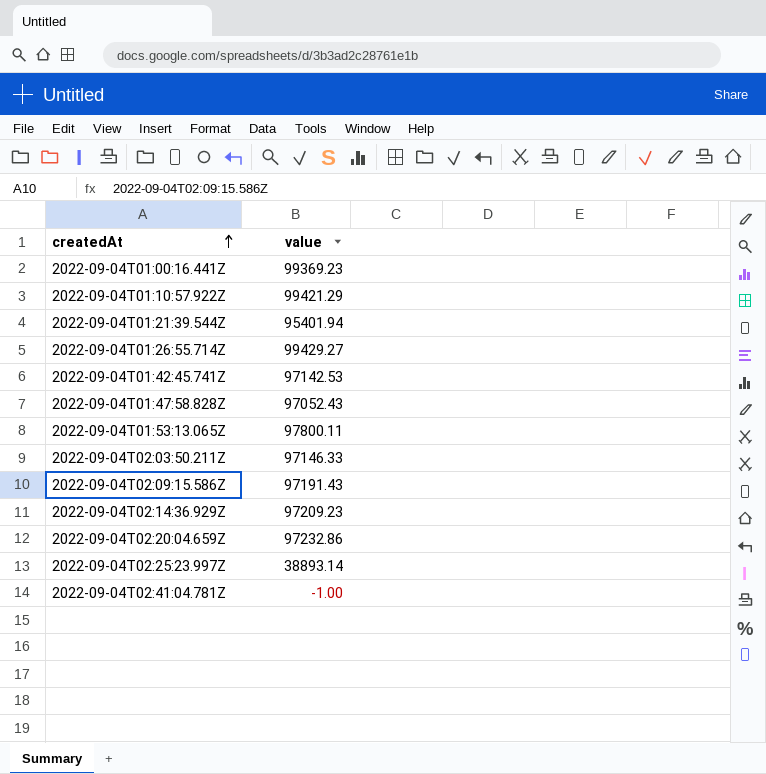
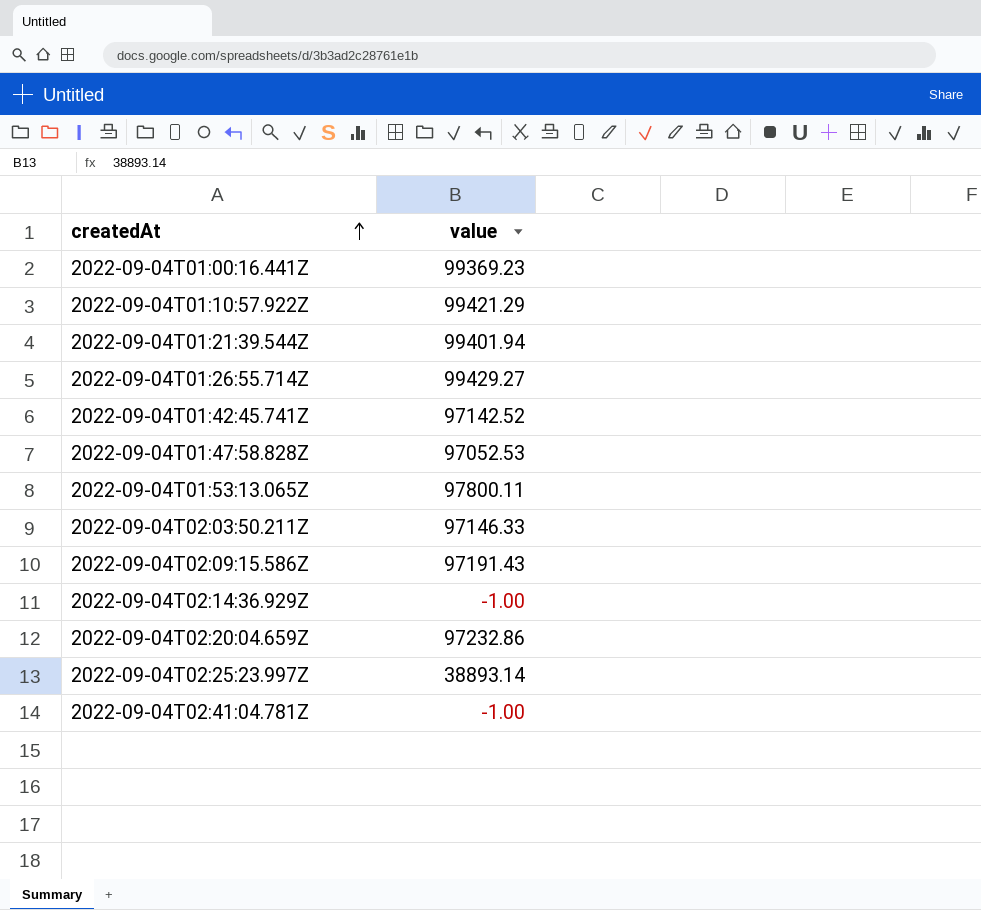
2022-09-04T01:21:39.544Z | value: 95401.94 -> 99401.94
2022-09-04T01:42:45.741Z | value: 97142.53 -> 97142.52
2022-09-04T01:47:58.828Z | value: 97052.43 -> 97052.53
2022-09-04T02:14:36.929Z | value: 97209.23 -> -1.00

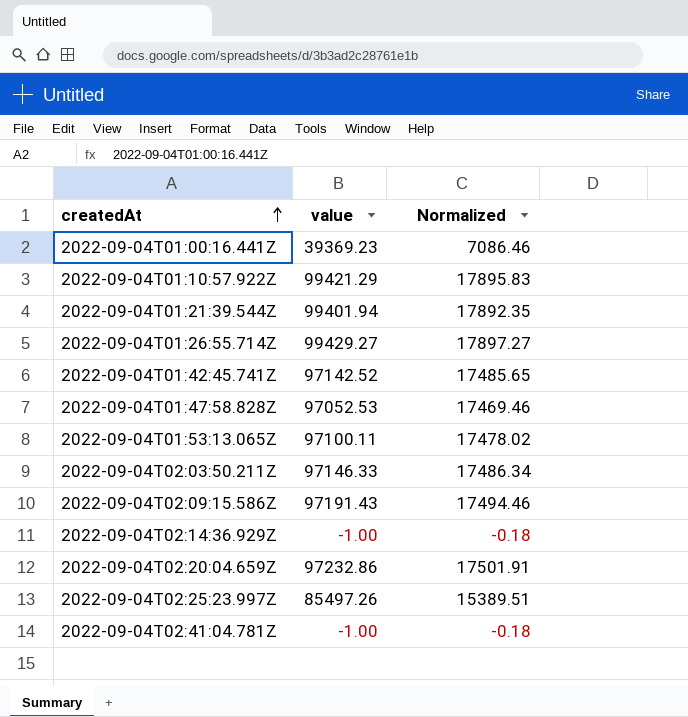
column Normalized | formula: none -> [value] * 0.18
2022-09-04T01:00:16.441Z | value: 99369.23 -> 39369.23
2022-09-04T01:53:13.065Z | value: 97800.11 -> 97100.11
2022-09-04T02:25:23.997Z | value: 38893.14 -> 85497.26

